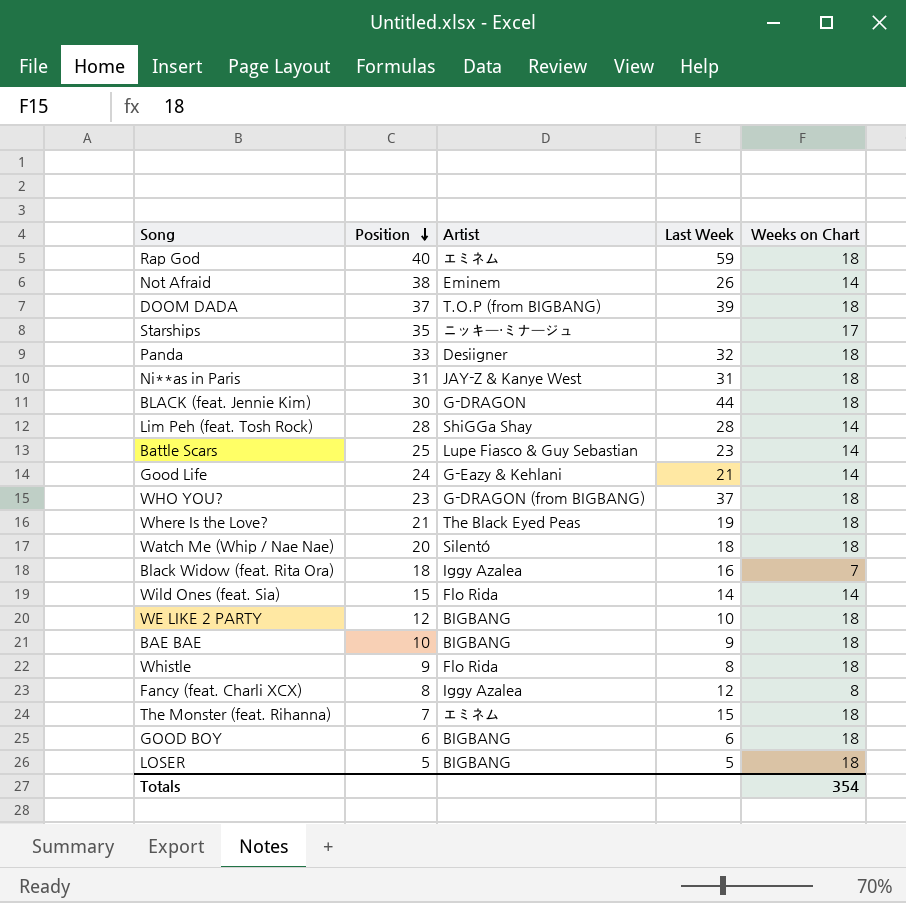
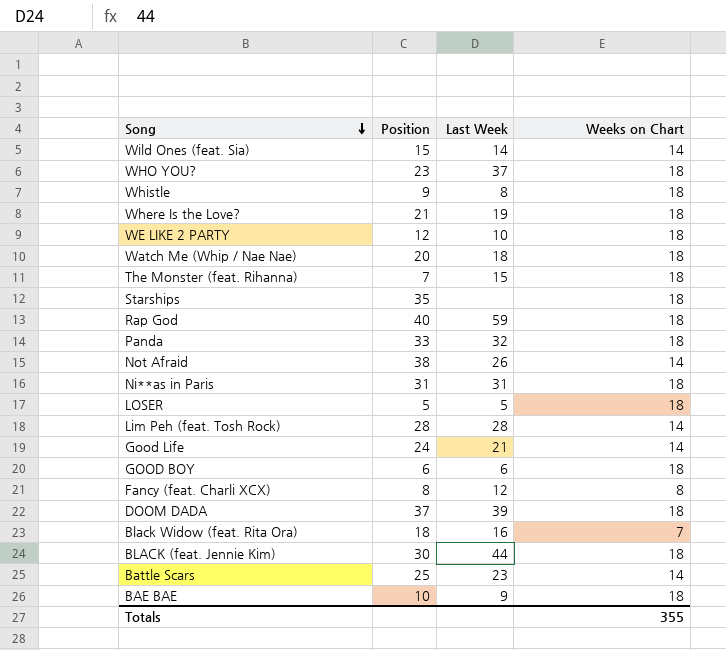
row order: Position descending -> Song descending
column Artist | position: 3 -> none
Starships | Weeks on Chart: 17 -> 18
Totals | Weeks on Chart: 354 -> 355

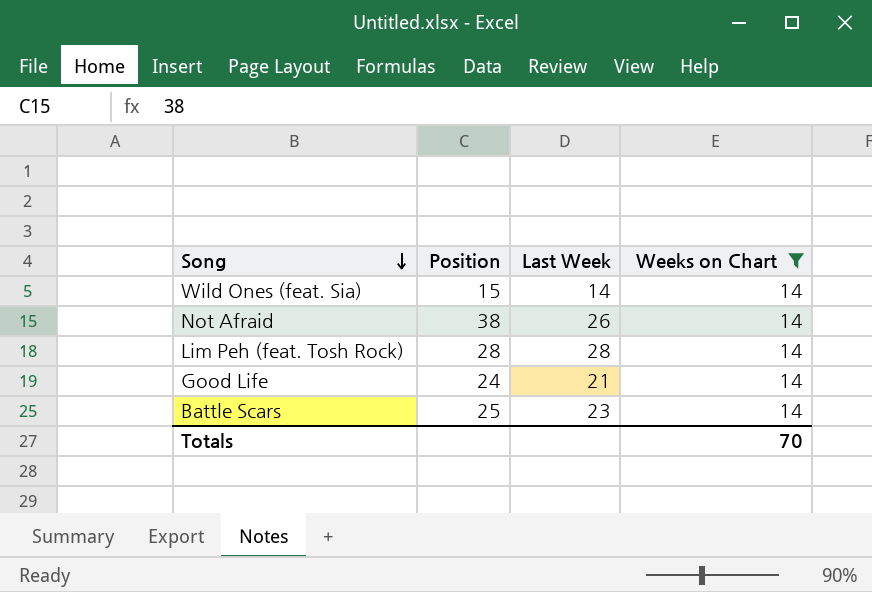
filter: none -> Weeks on Chart = 14
Totals | Weeks on Chart: 355 -> 70

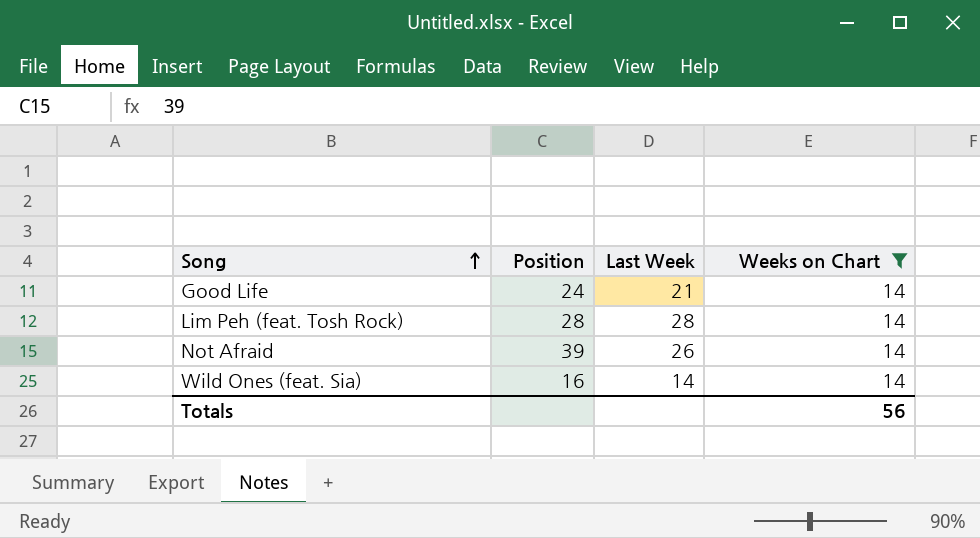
row order: Song descending -> Song ascending
row Battle Scars: 25 | 23 | 14 -> none
Not Afraid | Position: 38 -> 39
Wild Ones (feat. Sia) | Position: 15 -> 16
Totals | Weeks on Chart: 70 -> 56

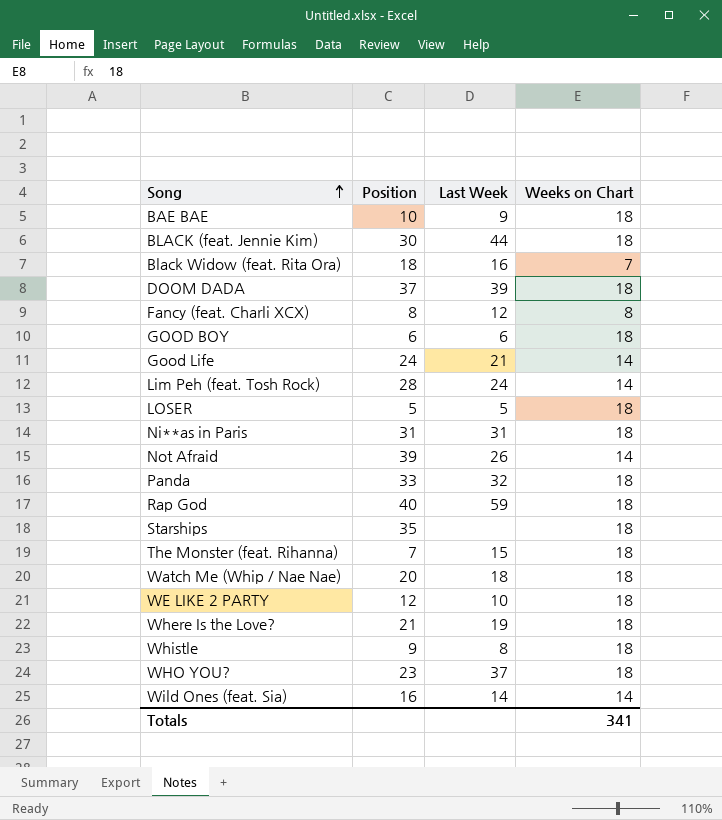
filter: Weeks on Chart = 14 -> none
Lim Peh (feat. Tosh Rock) | Last Week: 28 -> 24
Totals | Weeks on Chart: 56 -> 341

